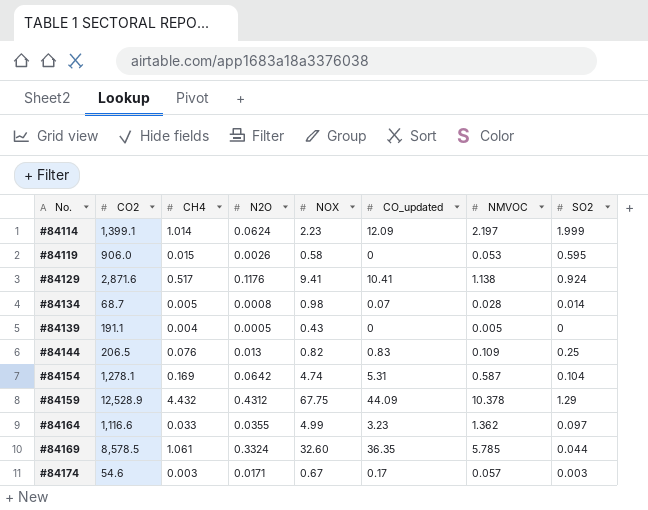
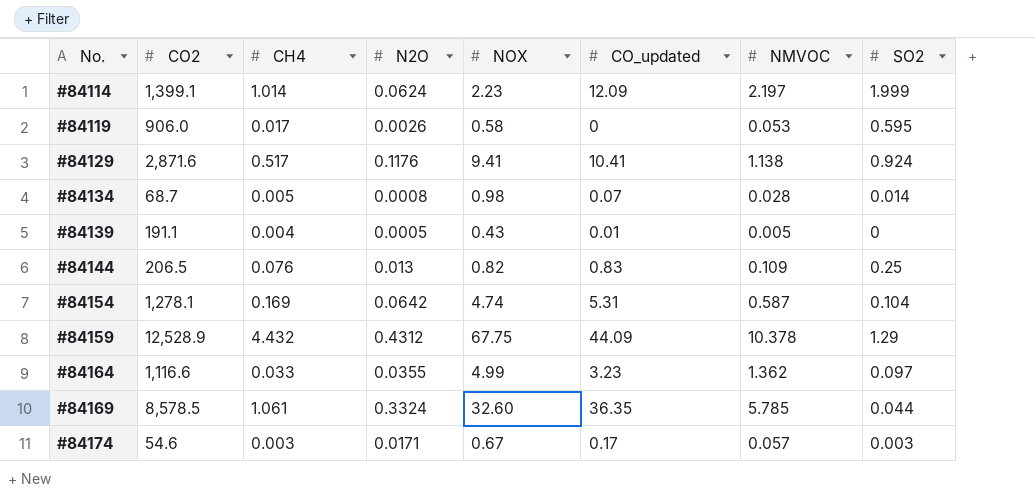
#84119 | CH4: 0.015 -> 0.017
#84139 | CO_updated: 0 -> 0.01

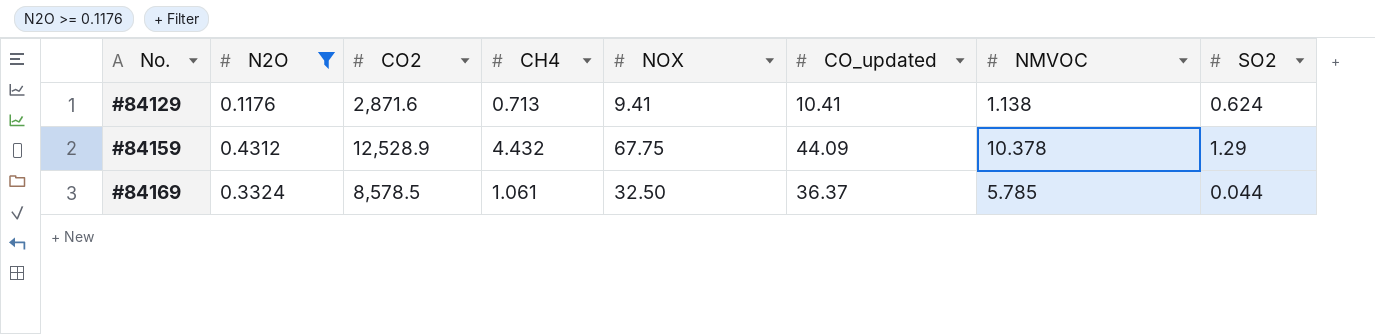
filter: none -> N2O >= 0.1176
column N2O | position: 4 -> 2
#84129 | CH4: 0.517 -> 0.713
#84129 | SO2: 0.924 -> 0.624
#84169 | NOX: 32.60 -> 32.50
#84169 | CO_updated: 36.35 -> 36.37

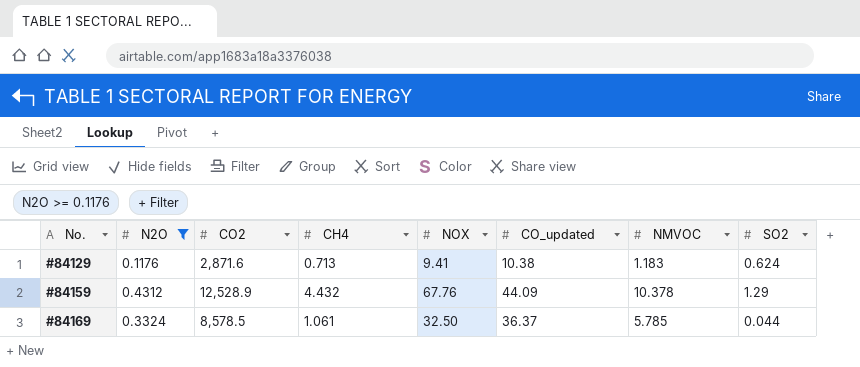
#84129 | CO_updated: 10.41 -> 10.38
#84129 | NMVOC: 1.138 -> 1.183
#84159 | NOX: 67.75 -> 67.76

